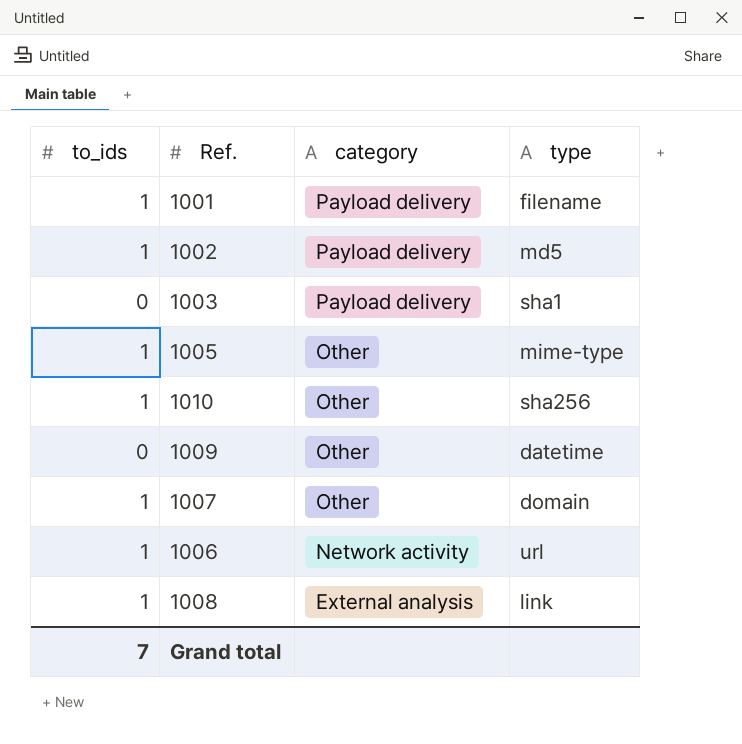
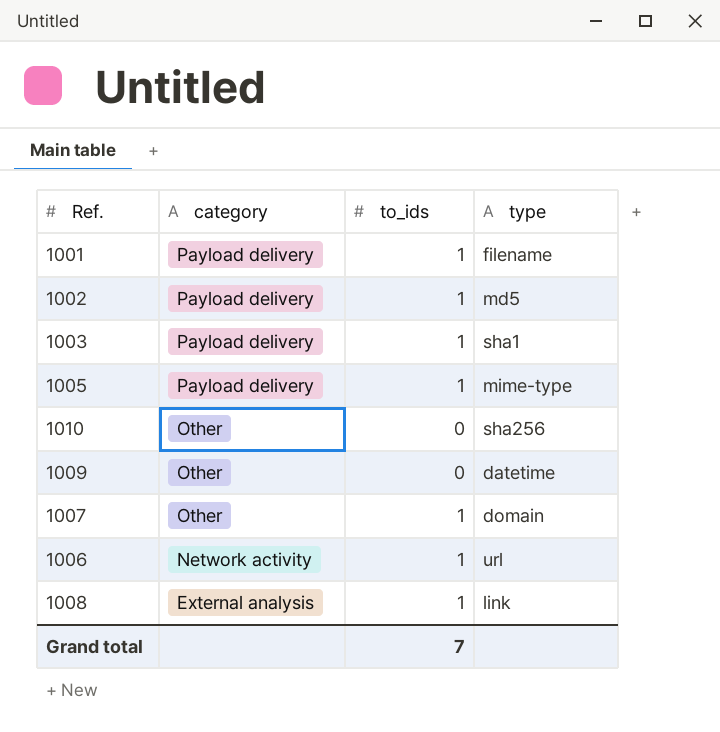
column to_ids | position: 1 -> 3
1003 | to_ids: 0 -> 1
1005 | category: Other -> Payload delivery
1010 | to_ids: 1 -> 0

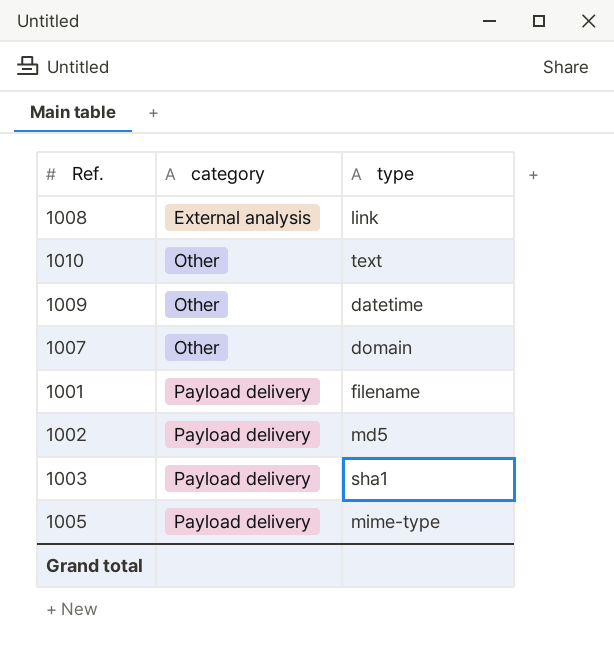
row order: category descending -> category ascending
column to_ids | position: 3 -> none
row 1006: Network activity | 1 | url -> none
1010 | type: sha256 -> text

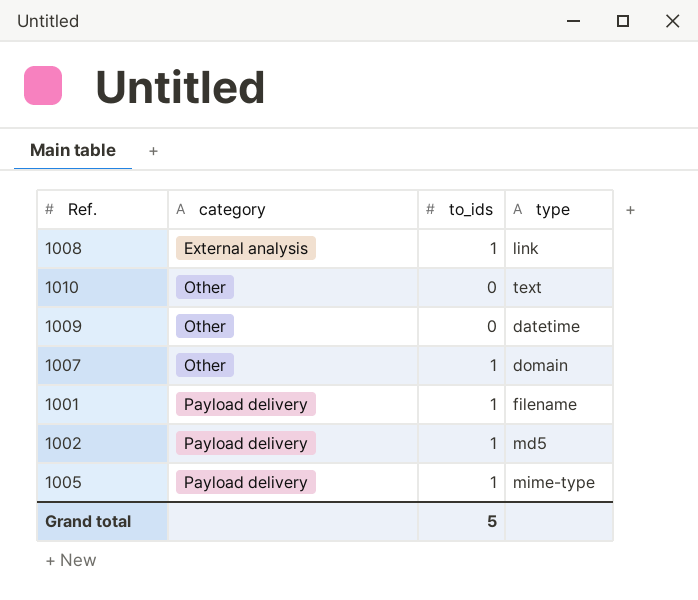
column to_ids | position: none -> 3
row 1003: Payload delivery | sha1 -> none

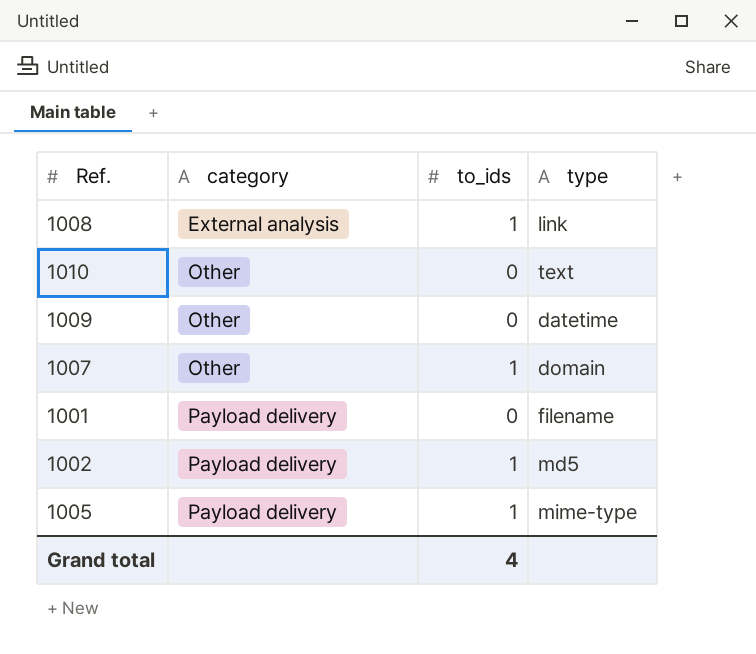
1001 | to_ids: 1 -> 0
Grand total | to_ids: 5 -> 4

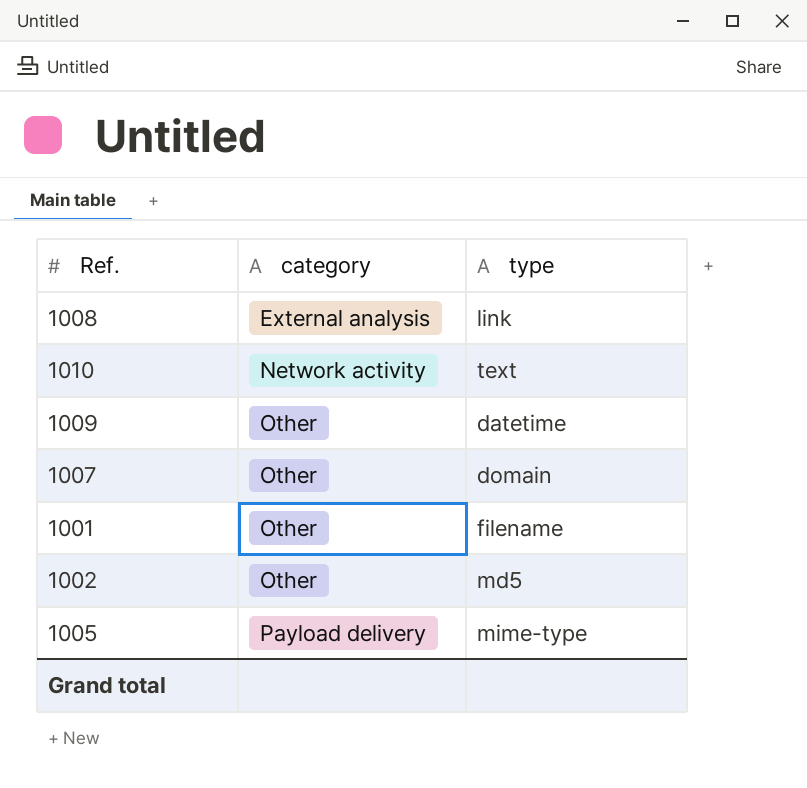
column to_ids | position: 3 -> none
1010 | category: Other -> Network activity
1001 | category: Payload delivery -> Other
1002 | category: Payload delivery -> Other

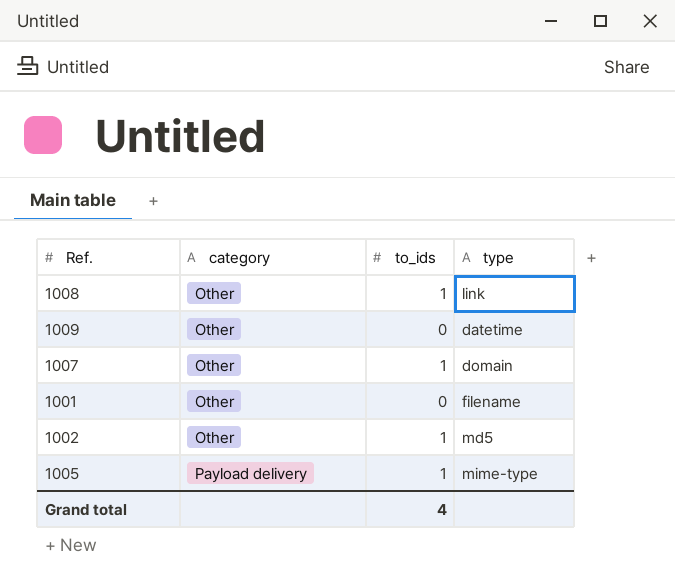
column to_ids | position: none -> 3
row 1010: Network activity | text -> none
1008 | category: External analysis -> Other

